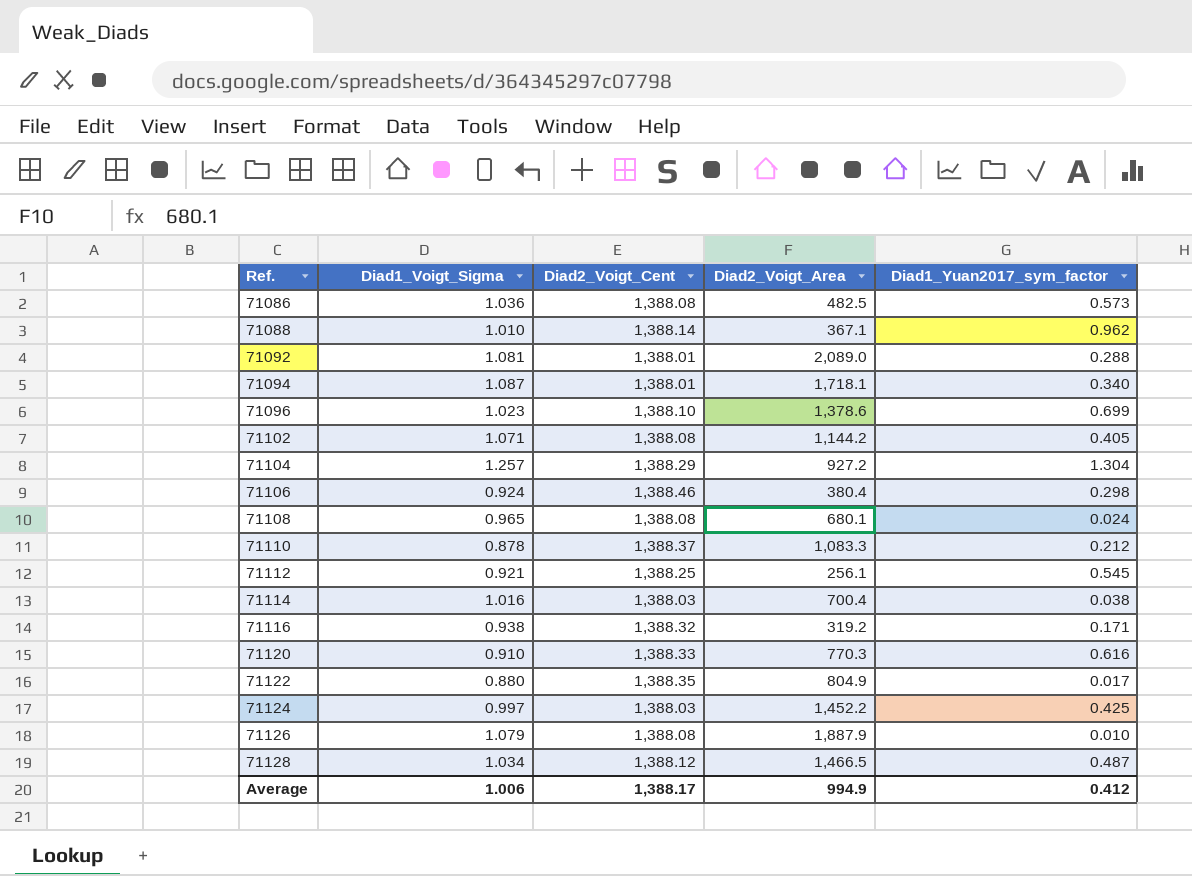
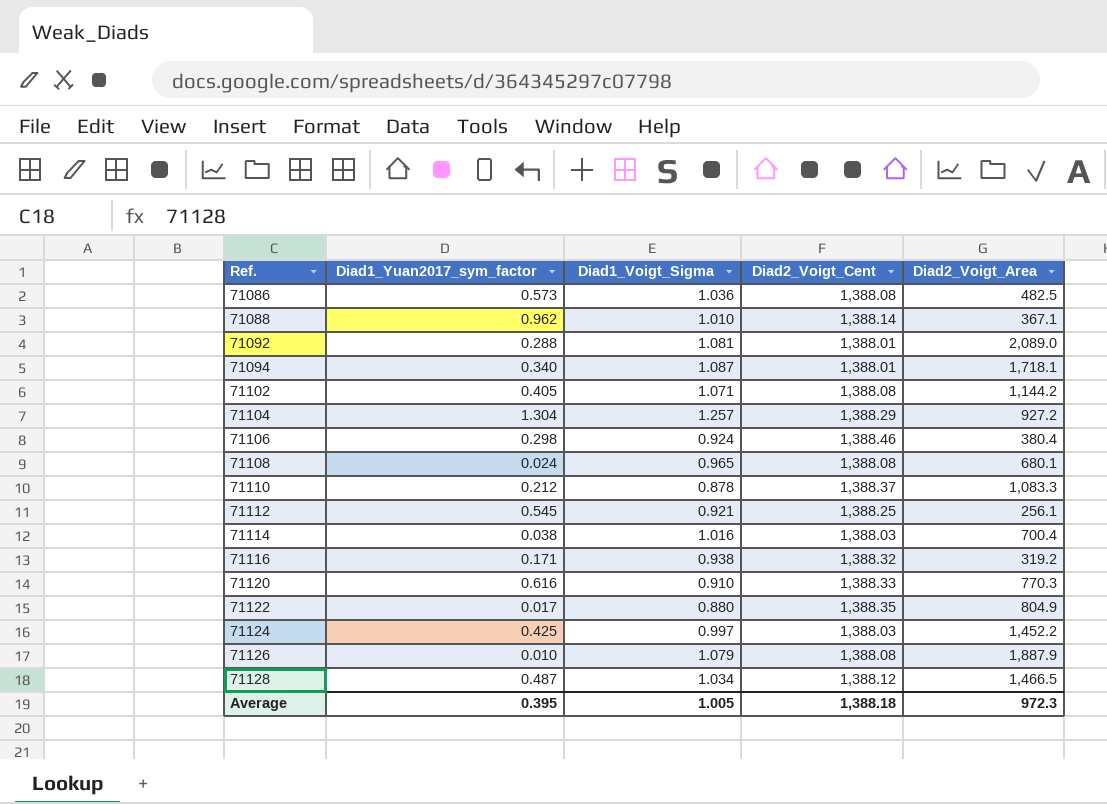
column Diad1_Yuan2017_sym_factor | position: 5 -> 2
row 71096: 1.023 | 1,388.10 | 1,378.6 | 0.699 -> none
Average | Diad1_Yuan2017_sym_factor: 0.412 -> 0.395
Average | Diad1_Voigt_Sigma: 1.006 -> 1.005
Average | Diad2_Voigt_Cent: 1,388.17 -> 1,388.18
Average | Diad2_Voigt_Area: 994.9 -> 972.3

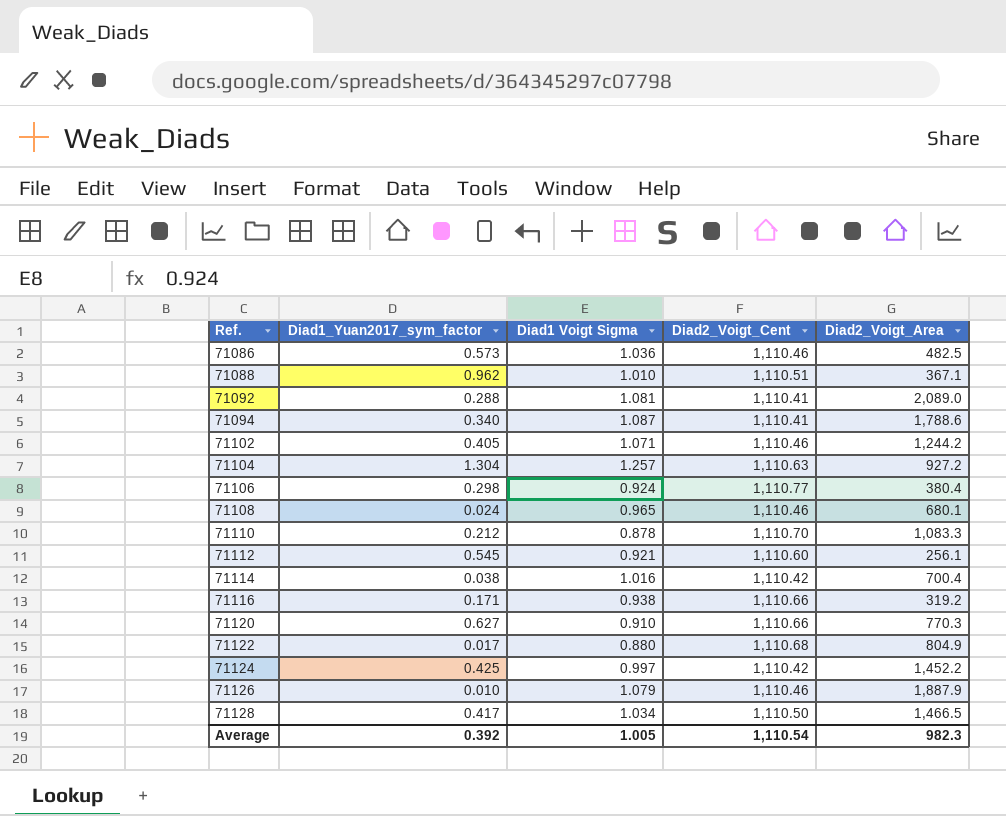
column name: Diad1_Voigt_Sigma -> Diad1 Voigt Sigma
71086 | Diad2_Voigt_Cent: 1,388.08 -> 1,110.46
71088 | Diad2_Voigt_Cent: 1,388.14 -> 1,110.51
71092 | Diad2_Voigt_Cent: 1,388.01 -> 1,110.41
71094 | Diad2_Voigt_Cent: 1,388.01 -> 1,110.41
71094 | Diad2_Voigt_Area: 1,718.1 -> 1,788.6
71102 | Diad2_Voigt_Cent: 1,388.08 -> 1,110.46
71102 | Diad2_Voigt_Area: 1,144.2 -> 1,244.2
71104 | Diad2_Voigt_Cent: 1,388.29 -> 1,110.63
71106 | Diad2_Voigt_Cent: 1,388.46 -> 1,110.77
71108 | Diad2_Voigt_Cent: 1,388.08 -> 1,110.46
71110 | Diad2_Voigt_Cent: 1,388.37 -> 1,110.70
71112 | Diad2_Voigt_Cent: 1,388.25 -> 1,110.60
71114 | Diad2_Voigt_Cent: 1,388.03 -> 1,110.42
71116 | Diad2_Voigt_Cent: 1,388.32 -> 1,110.66
71120 | Diad1_Yuan2017_sym_factor: 0.616 -> 0.627
71120 | Diad2_Voigt_Cent: 1,388.33 -> 1,110.66
71122 | Diad2_Voigt_Cent: 1,388.35 -> 1,110.68
71124 | Diad2_Voigt_Cent: 1,388.03 -> 1,110.42
71126 | Diad2_Voigt_Cent: 1,388.08 -> 1,110.46
71128 | Diad1_Yuan2017_sym_factor: 0.487 -> 0.417
71128 | Diad2_Voigt_Cent: 1,388.12 -> 1,110.50
Average | Diad1_Yuan2017_sym_factor: 0.395 -> 0.392
Average | Diad2_Voigt_Cent: 1,388.18 -> 1,110.54
Average | Diad2_Voigt_Area: 972.3 -> 982.3

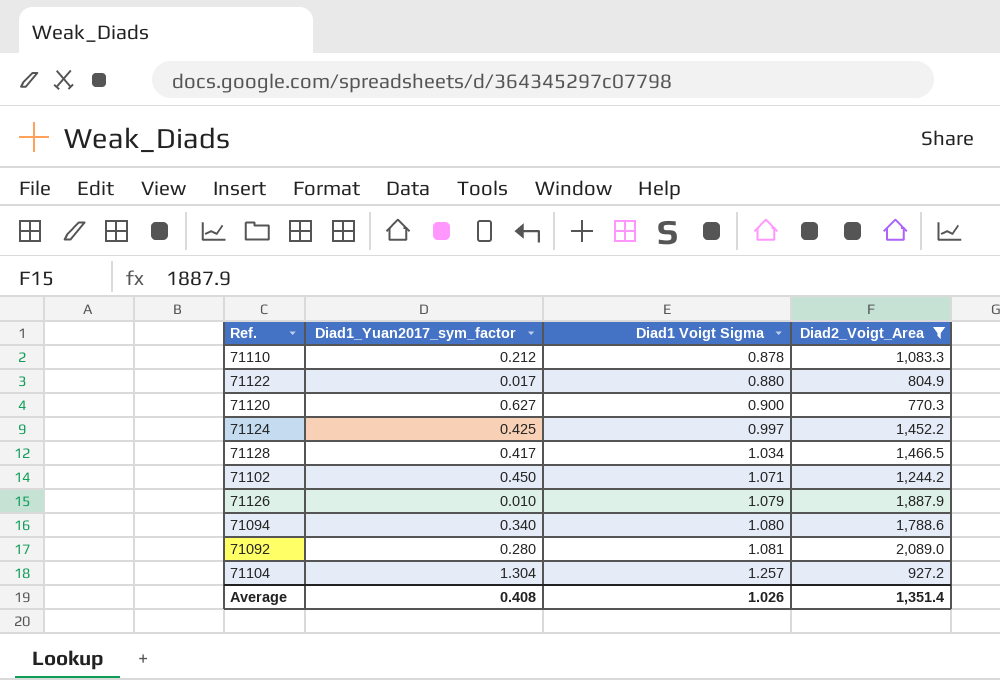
filter: none -> Diad2_Voigt_Area >= 770.3
row order: Ref. ascending -> Diad1 Voigt Sigma ascending
column Diad2_Voigt_Cent | position: 4 -> none
71120 | Diad1 Voigt Sigma: 0.910 -> 0.900
71102 | Diad1_Yuan2017_sym_factor: 0.405 -> 0.450
71094 | Diad1 Voigt Sigma: 1.087 -> 1.080
71092 | Diad1_Yuan2017_sym_factor: 0.288 -> 0.280
Average | Diad1_Yuan2017_sym_factor: 0.392 -> 0.408
Average | Diad1 Voigt Sigma: 1.005 -> 1.026
Average | Diad2_Voigt_Area: 982.3 -> 1,351.4

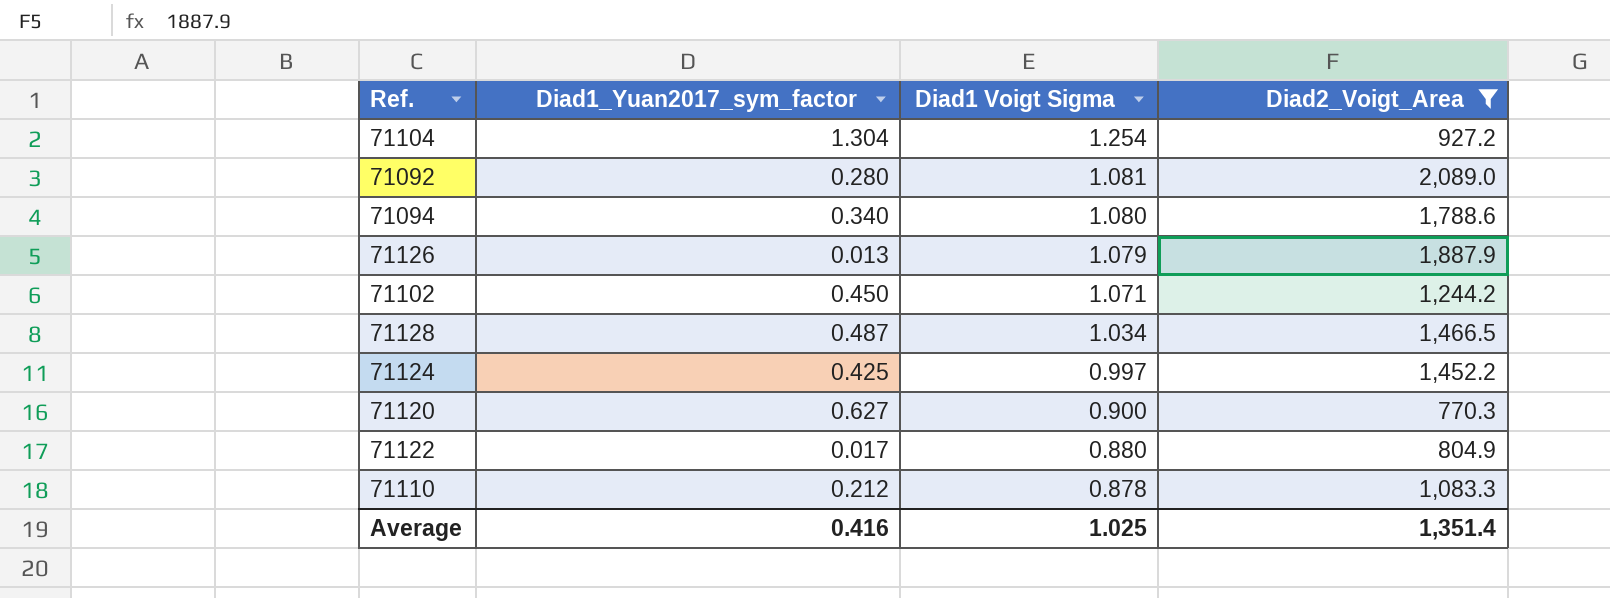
row order: Diad1 Voigt Sigma ascending -> Diad1 Voigt Sigma descending
71104 | Diad1 Voigt Sigma: 1.257 -> 1.254
71126 | Diad1_Yuan2017_sym_factor: 0.010 -> 0.013
71128 | Diad1_Yuan2017_sym_factor: 0.417 -> 0.487
Average | Diad1_Yuan2017_sym_factor: 0.408 -> 0.416
Average | Diad1 Voigt Sigma: 1.026 -> 1.025

